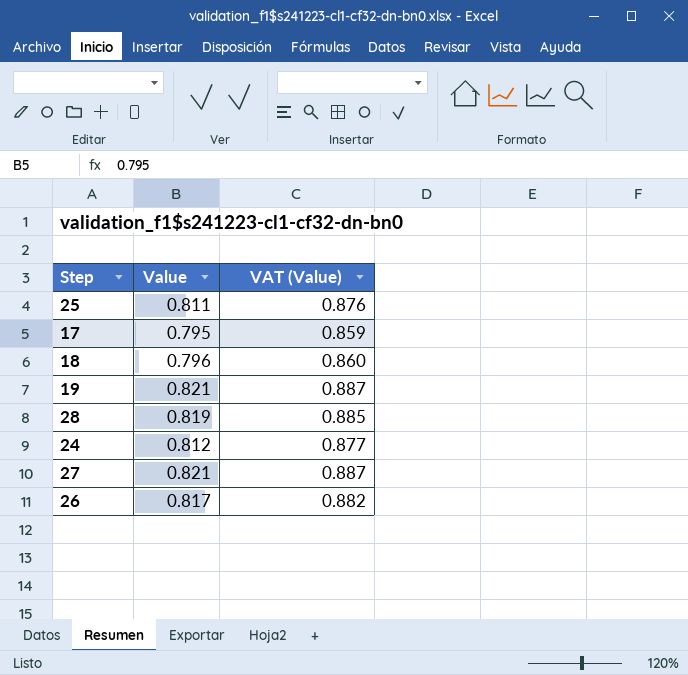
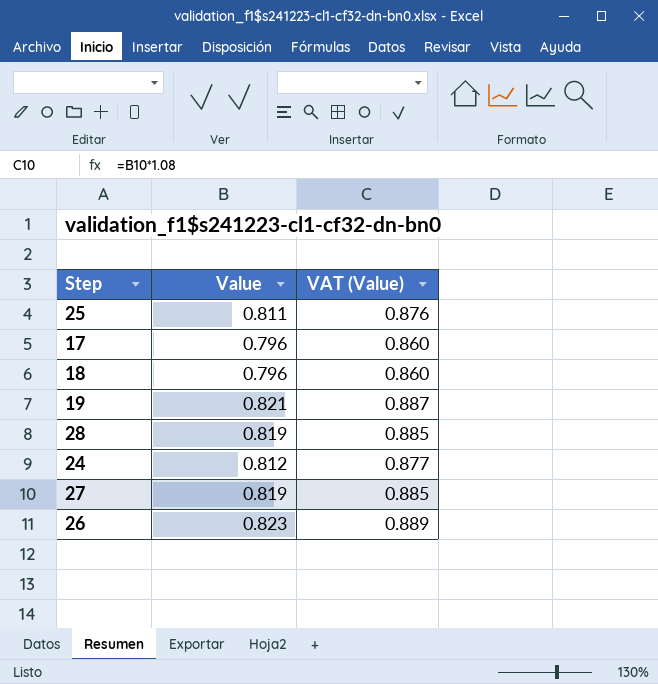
17 | Value: 0.795 -> 0.796
17 | VAT (Value): 0.859 -> 0.860
27 | Value: 0.821 -> 0.819
27 | VAT (Value): 0.887 -> 0.885
26 | Value: 0.817 -> 0.823
26 | VAT (Value): 0.882 -> 0.889

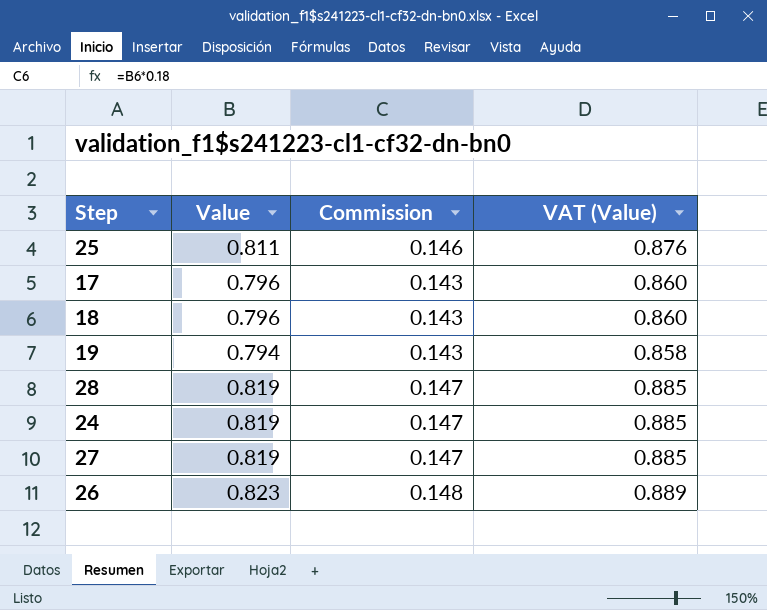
column Commission | formula: none -> [Value] * 0.18
19 | Value: 0.821 -> 0.794
19 | VAT (Value): 0.887 -> 0.858
24 | Value: 0.812 -> 0.819
24 | VAT (Value): 0.877 -> 0.885

